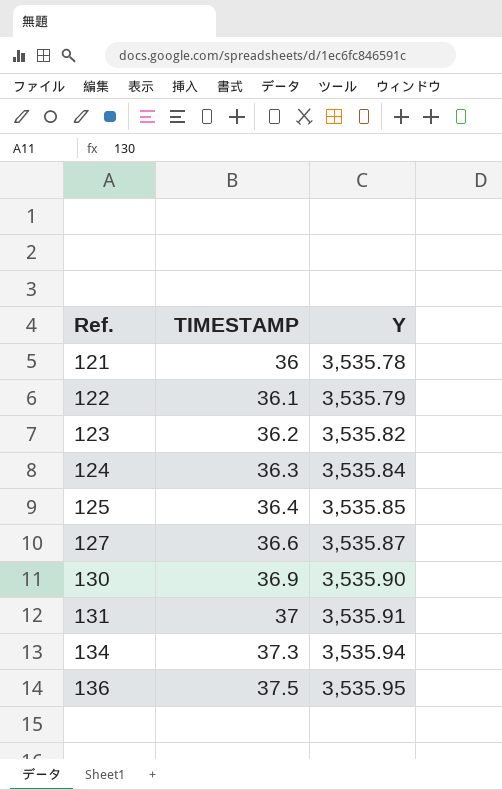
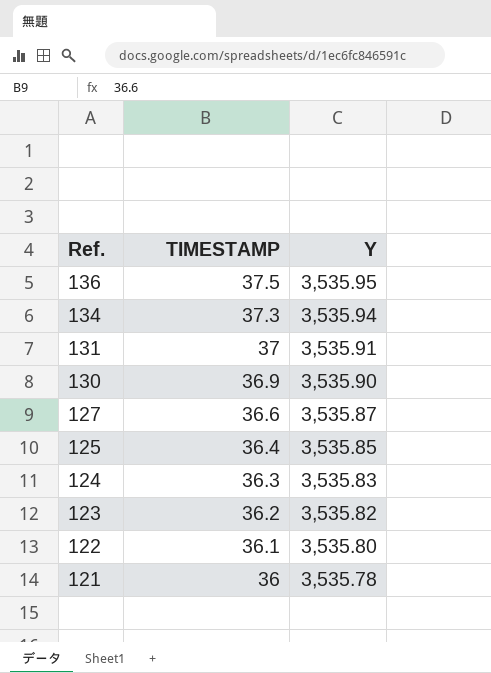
row order: Ref. ascending -> Ref. descending
124 | Y: 3,535.84 -> 3,535.83
122 | Y: 3,535.79 -> 3,535.80

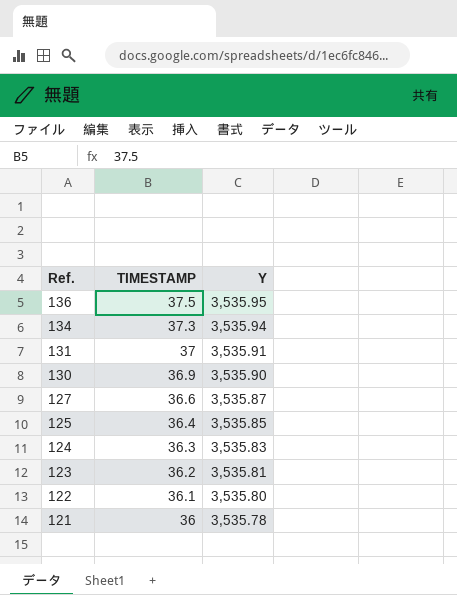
123 | Y: 3,535.82 -> 3,535.81

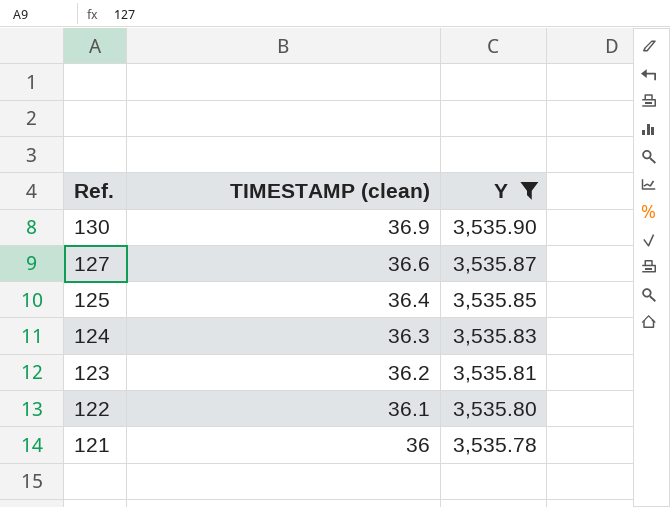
filter: none -> Y <= 3,535.90
column name: TIMESTAMP -> TIMESTAMP (clean)

